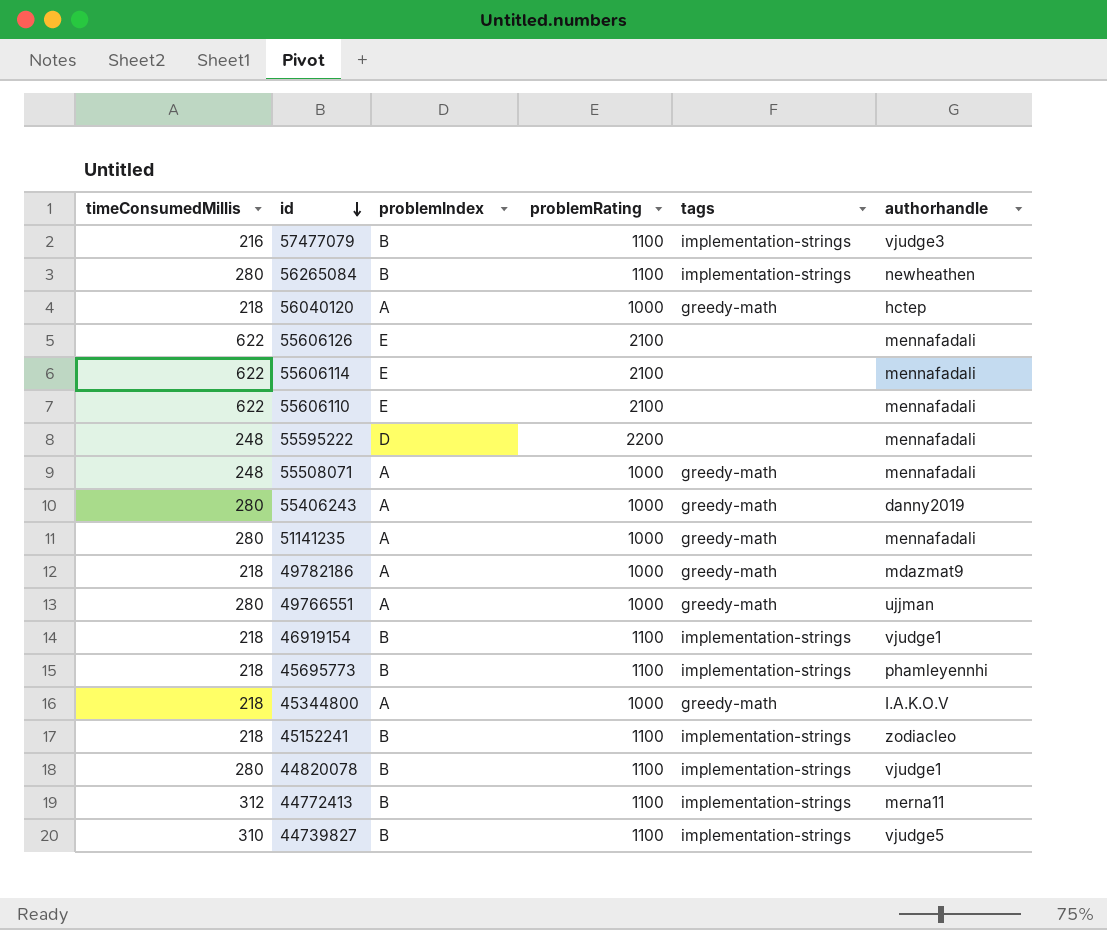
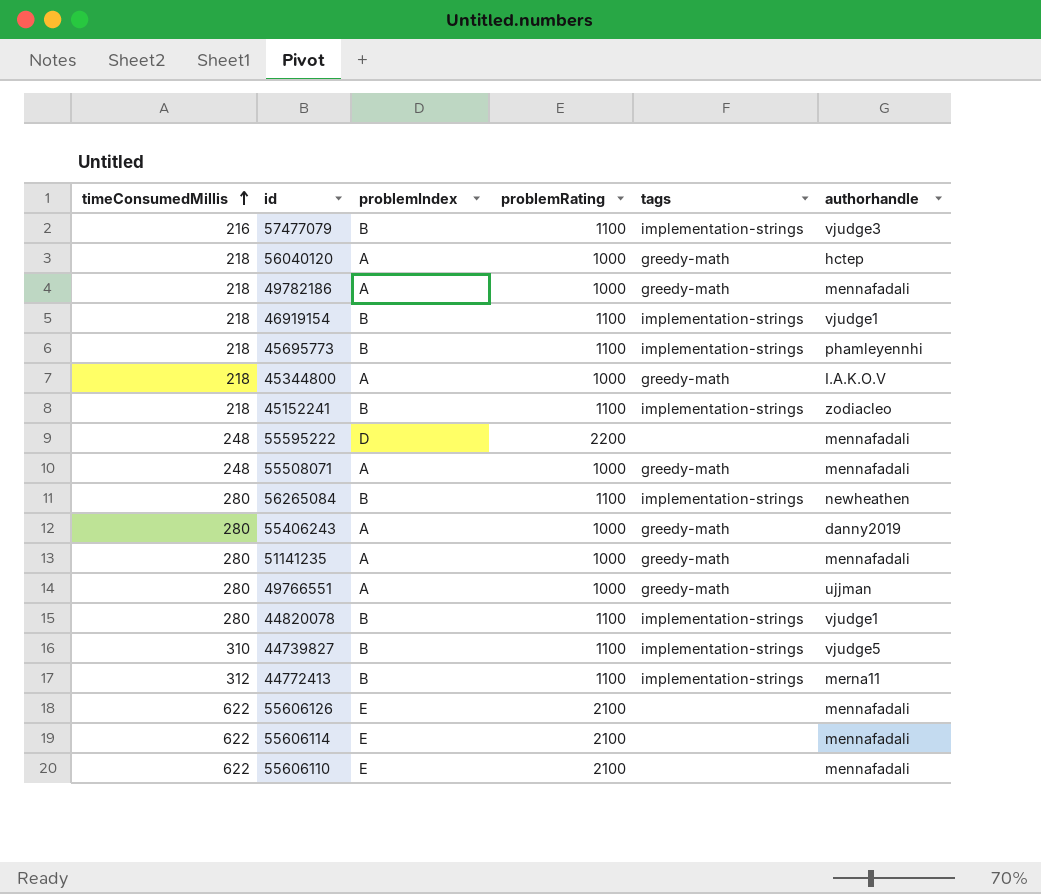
row order: id descending -> timeConsumedMillis ascending
49782186 | authorhandle: mdazmat9 -> mennafadali

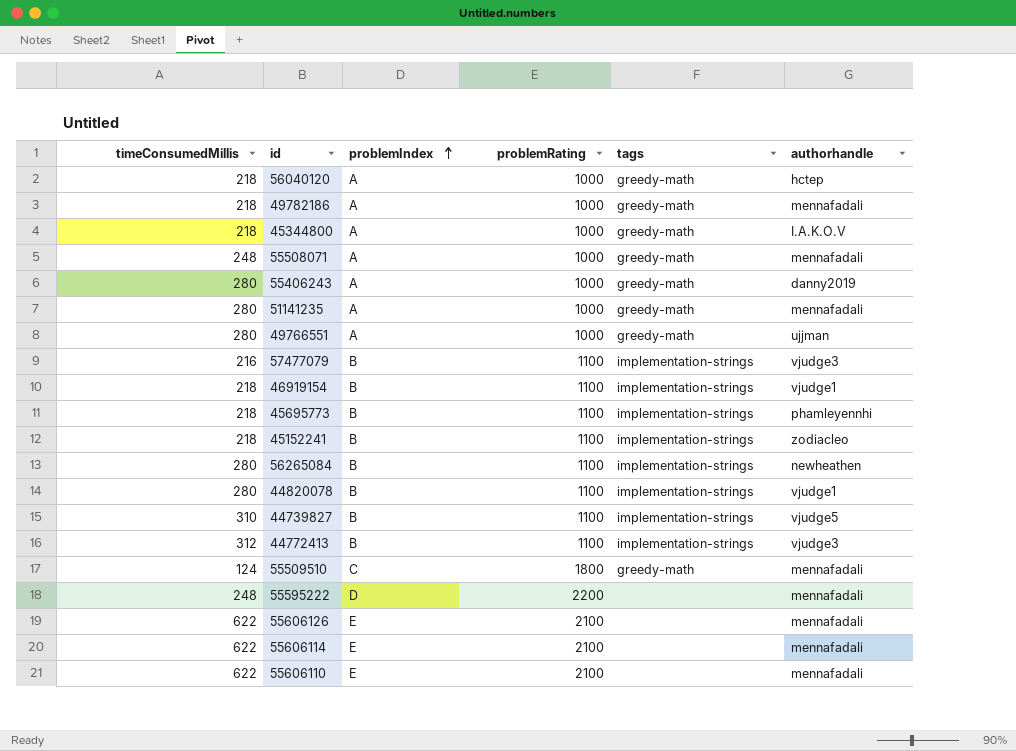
row order: timeConsumedMillis ascending -> problemIndex ascending
44772413 | authorhandle: merna11 -> vjudge3
row 55509510: none -> 124 | C | 1800 | greedy-math | mennafadali

